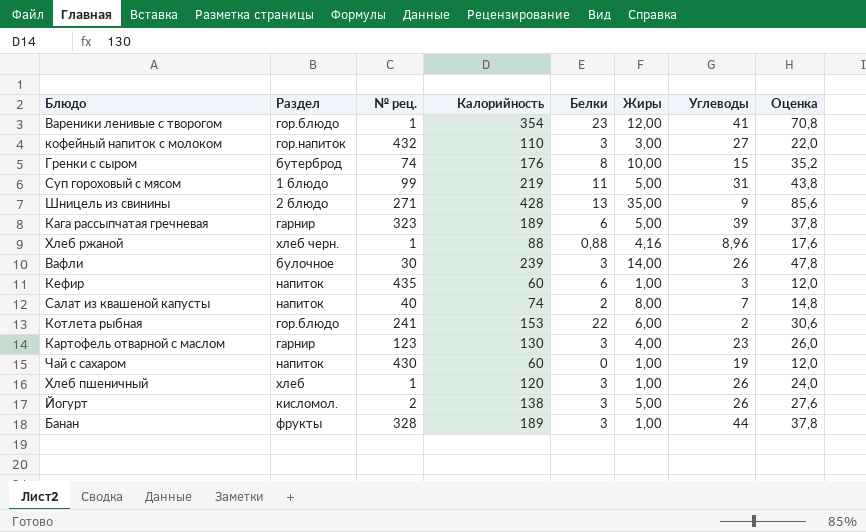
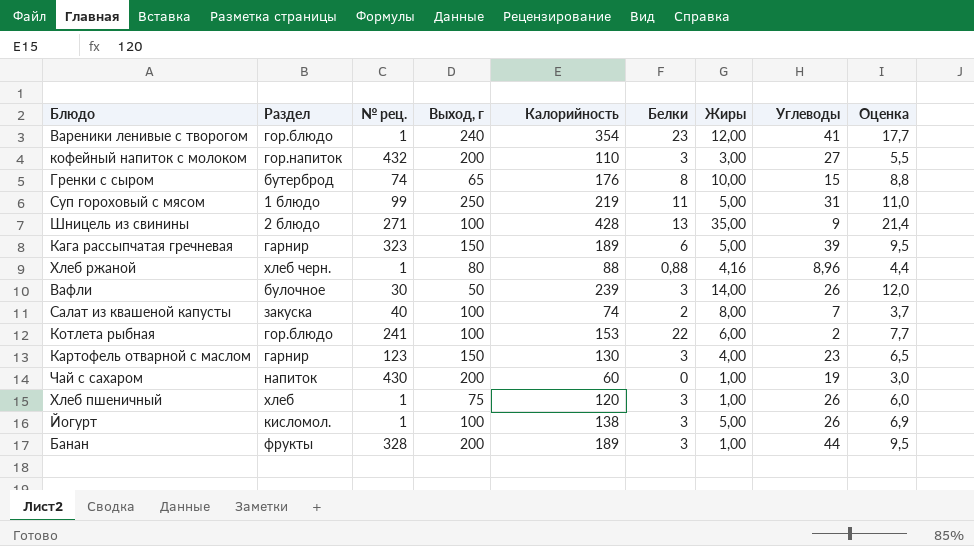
column Выход, г | position: none -> 4
column Оценка | formula: [Калорийность] * 0,2 -> [Калорийность] * 0,05
row Кефир: напиток | 435 | 60 | 6 | 1,00 | 3 | 12,0 -> none
Салат из квашеной капусты | Раздел: напиток -> закуска
Йогурт | № рец.: 2 -> 1

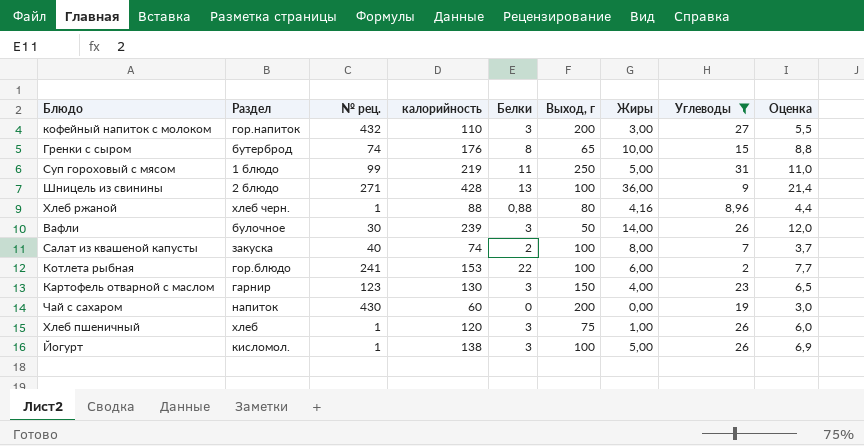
filter: none -> Углеводы <= 31
column name: Калорийность -> калорийность
column Выход, г | position: 4 -> 6
Шницель из свинины | Жиры: 35,00 -> 36,00
Чай с сахаром | Жиры: 1,00 -> 0,00

